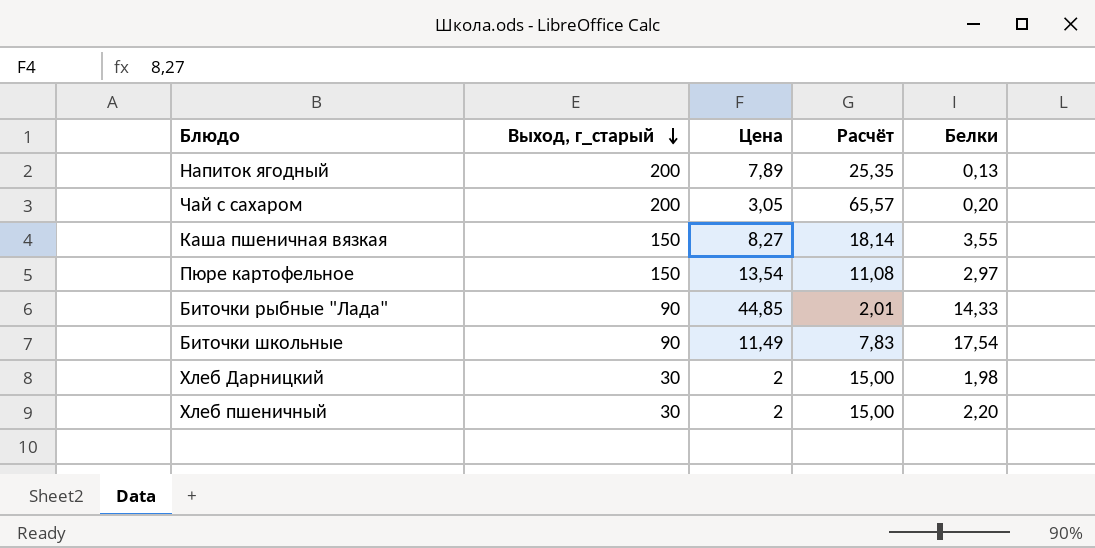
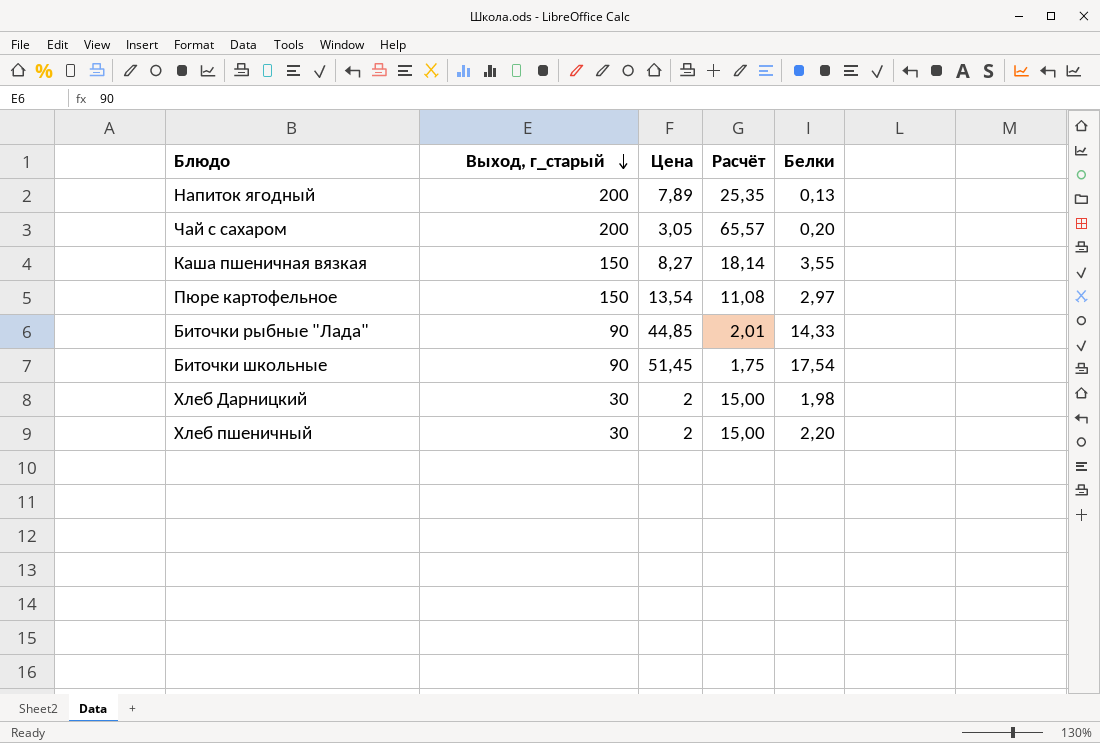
Биточки школьные | Цена: 11,49 -> 51,45
Биточки школьные | Расчёт: 7,83 -> 1,75

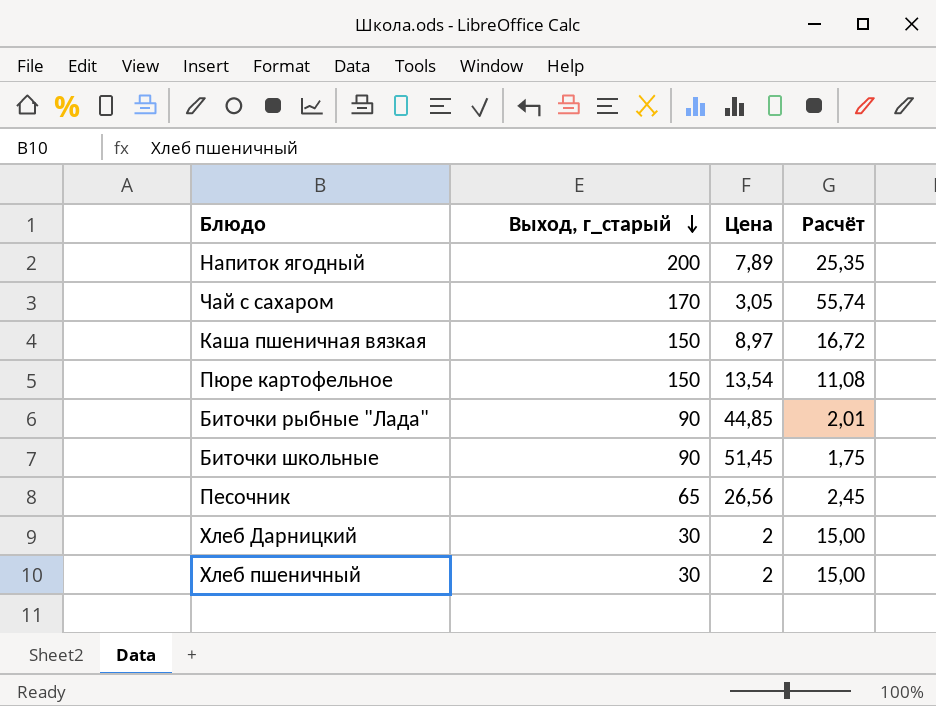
column Белки | position: 5 -> none
Чай с сахаром | Выход, г_старый: 200 -> 170
Чай с сахаром | Расчёт: 65,57 -> 55,74
Каша пшеничная вязкая | Цена: 8,27 -> 8,97
Каша пшеничная вязкая | Расчёт: 18,14 -> 16,72
row Песочник: none -> 65 | 26,56 | 2,45

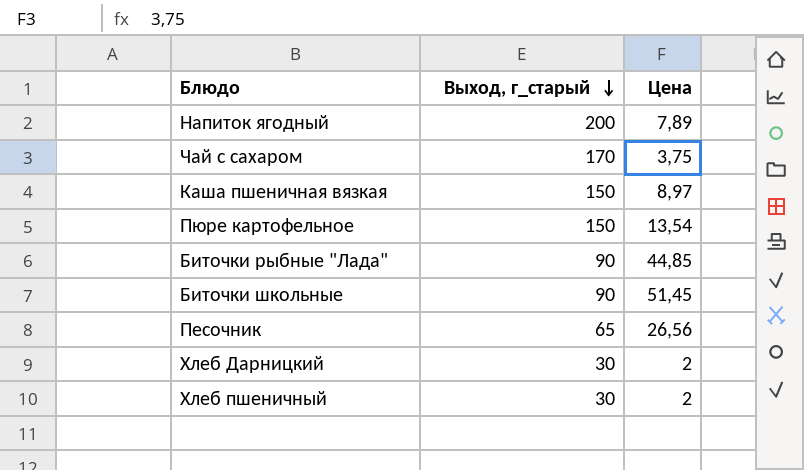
column Расчёт | formula: [Выход, г_старый] / [Цена] -> none
Чай с сахаром | Цена: 3,05 -> 3,75

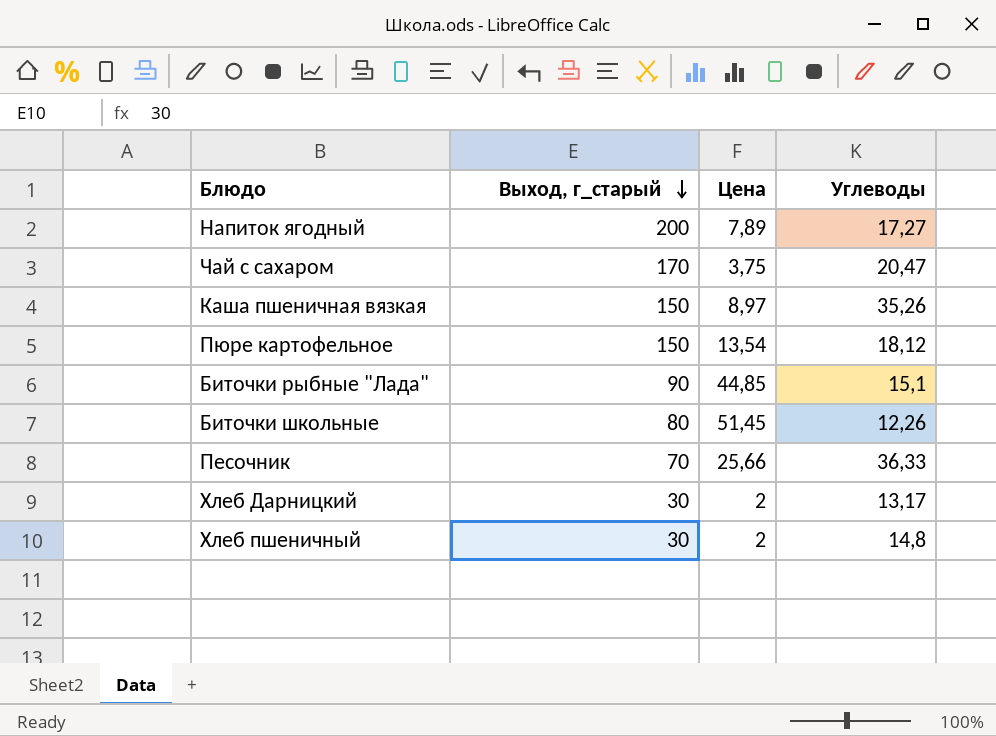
column Углеводы | position: none -> 4
Биточки школьные | Выход, г_старый: 90 -> 80
Песочник | Выход, г_старый: 65 -> 70
Песочник | Цена: 26,56 -> 25,66

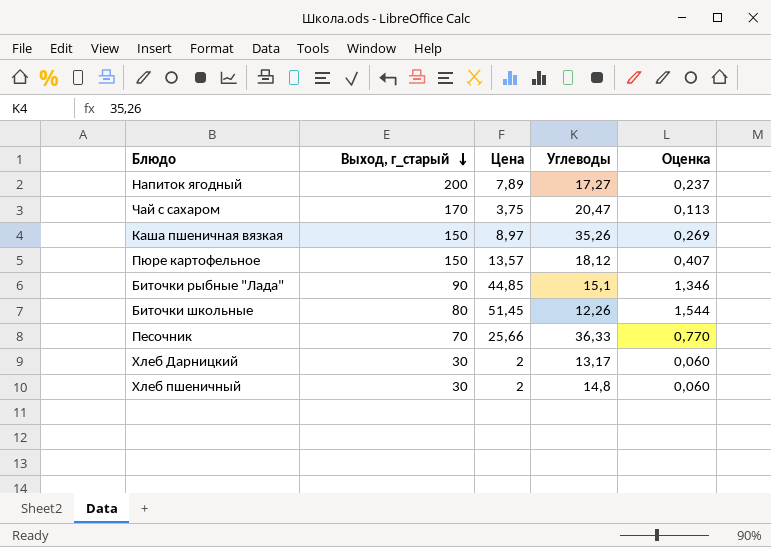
column Оценка | formula: none -> [Цена] * 0,03
Пюре картофельное | Цена: 13,54 -> 13,57

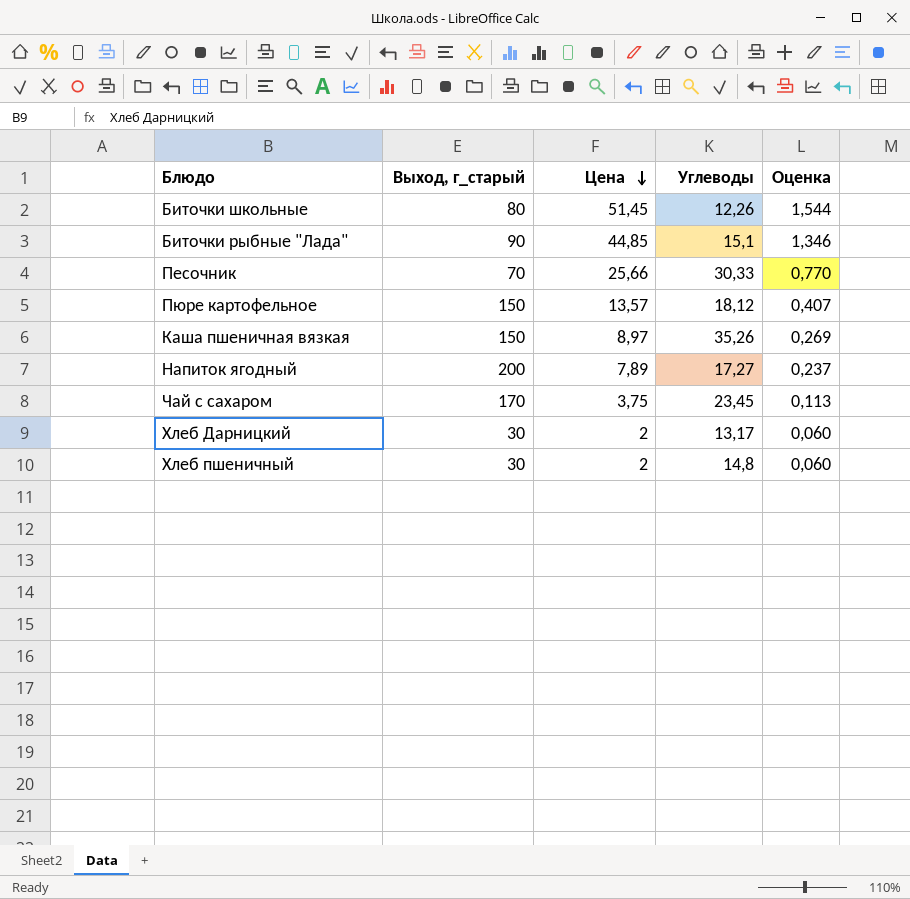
row order: Выход, г_старый descending -> Цена descending
Песочник | Углеводы: 36,33 -> 30,33
Чай с сахаром | Углеводы: 20,47 -> 23,45

